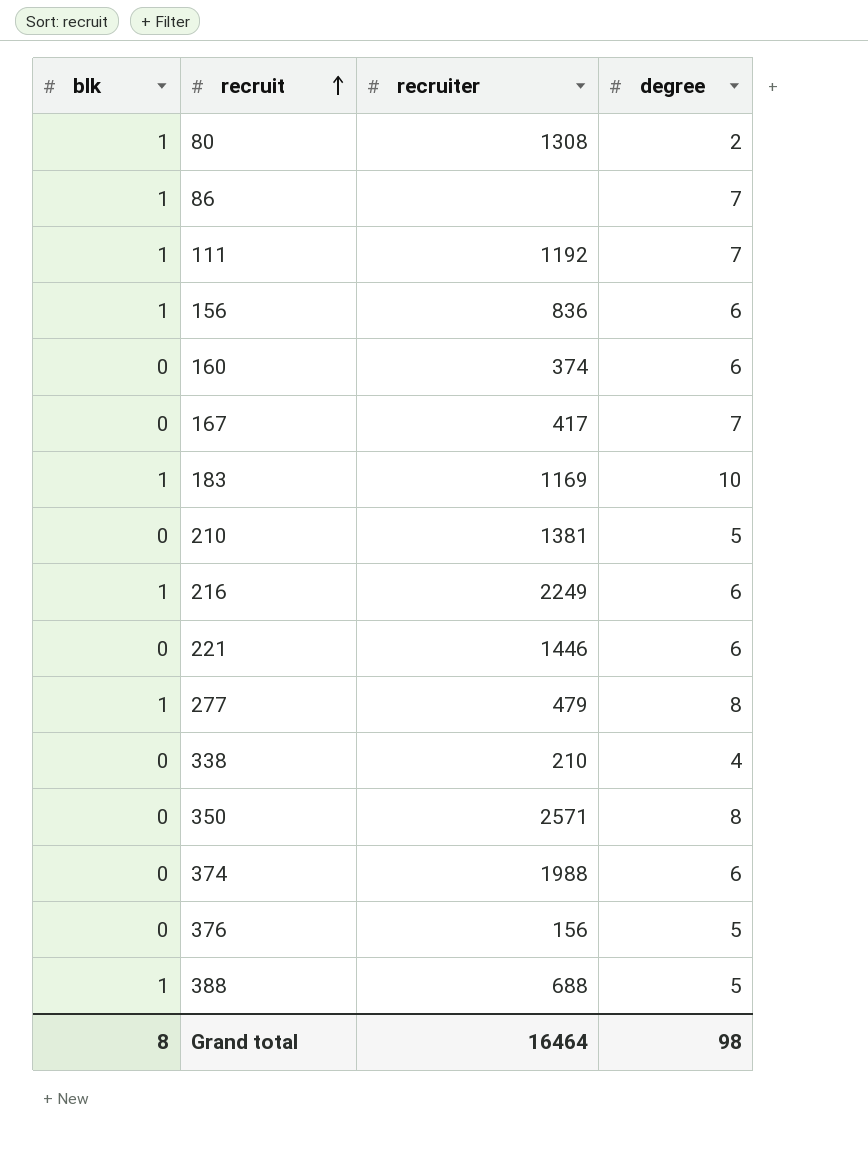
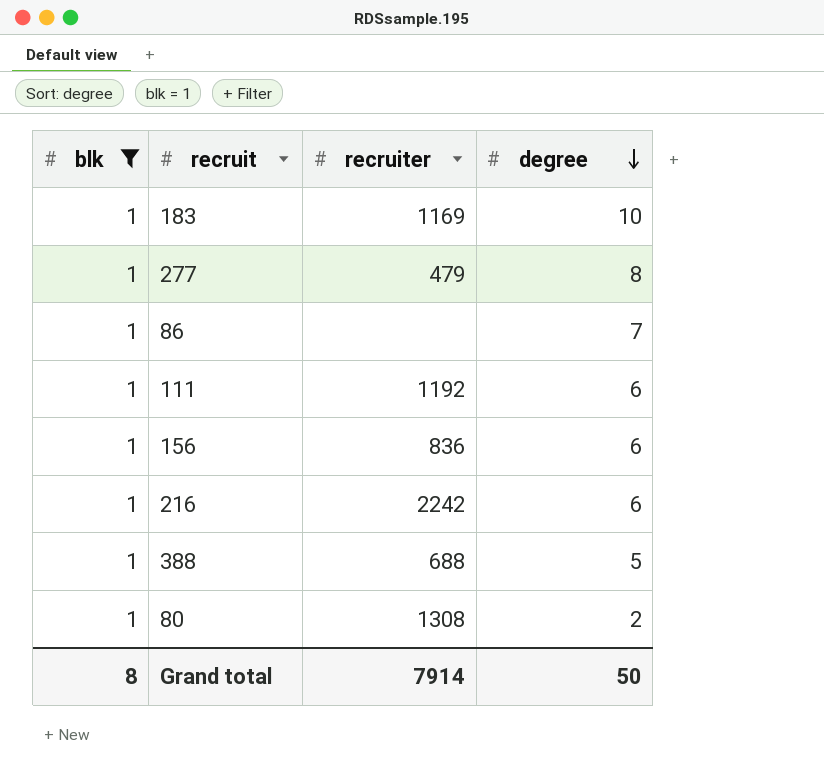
filter: none -> blk = 1
row order: recruit ascending -> degree descending
111 | degree: 7 -> 6
216 | recruiter: 2249 -> 2242
Grand total | recruiter: 16464 -> 7914
Grand total | degree: 98 -> 50

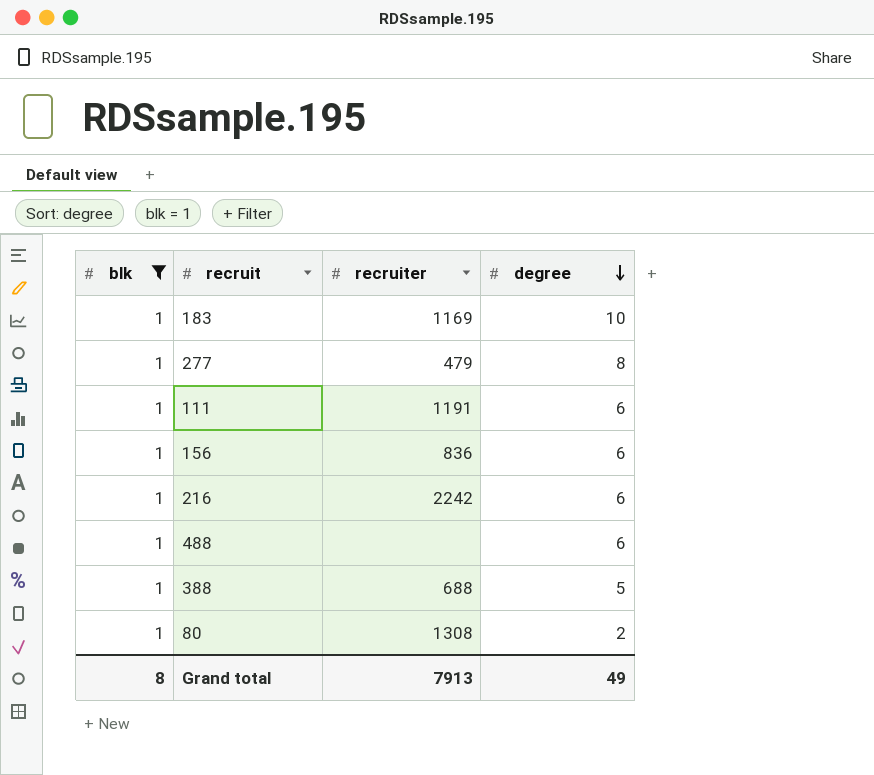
row 86: 1 | none | 7 -> none
111 | recruiter: 1192 -> 1191
row 488: none -> 1 | none | 6
Grand total | recruiter: 7914 -> 7913
Grand total | degree: 50 -> 49

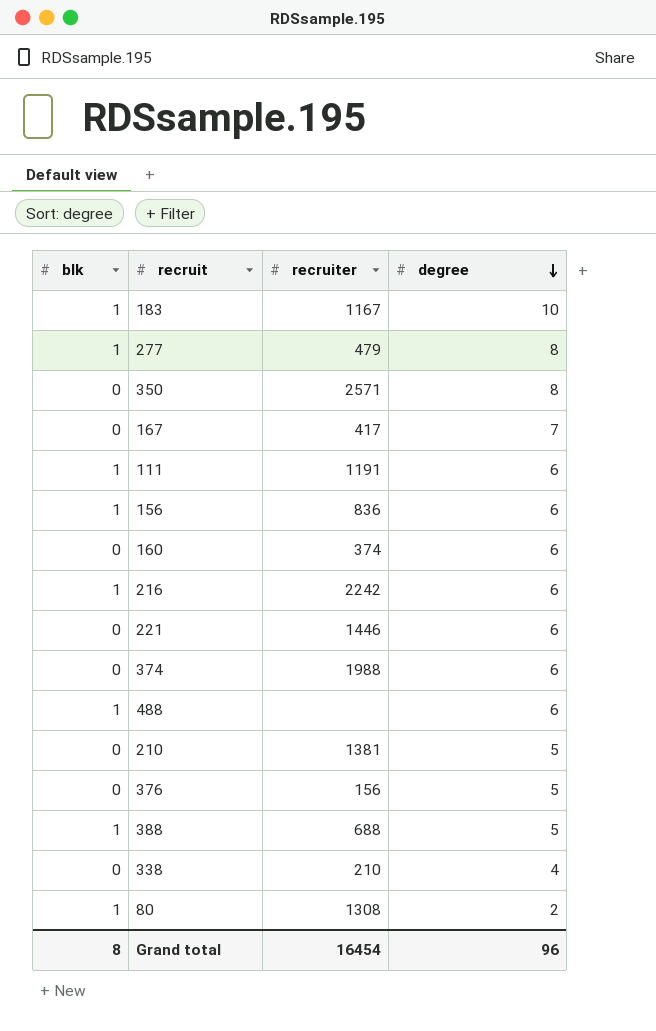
filter: blk = 1 -> none
183 | recruiter: 1169 -> 1167
Grand total | recruiter: 7913 -> 16454
Grand total | degree: 49 -> 96

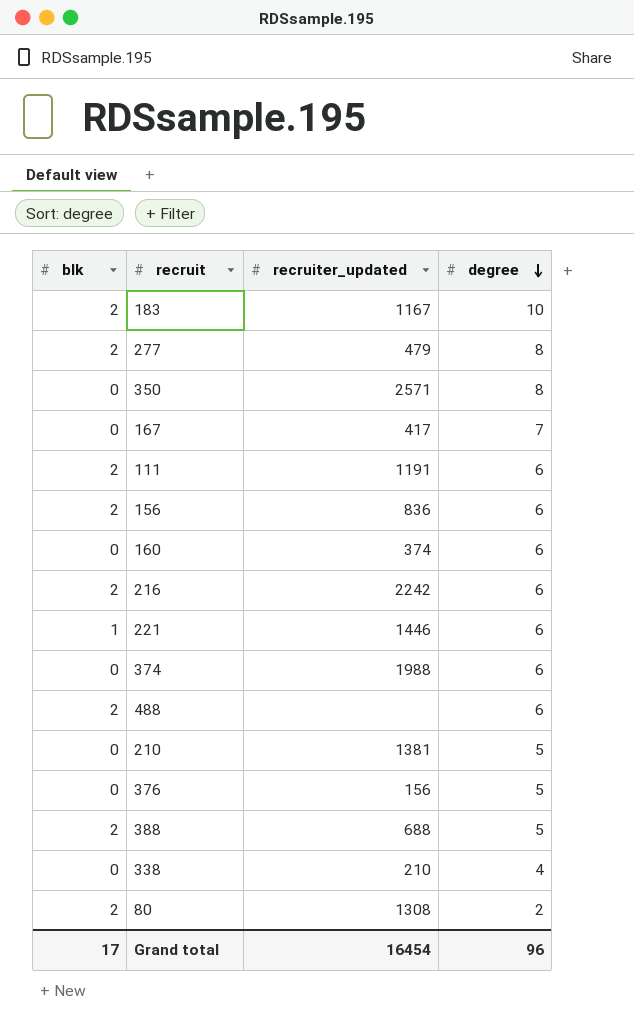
column name: recruiter -> recruiter_updated
183 | blk: 1 -> 2
277 | blk: 1 -> 2
111 | blk: 1 -> 2
156 | blk: 1 -> 2
216 | blk: 1 -> 2
221 | blk: 0 -> 1
488 | blk: 1 -> 2
388 | blk: 1 -> 2
80 | blk: 1 -> 2
Grand total | blk: 8 -> 17

